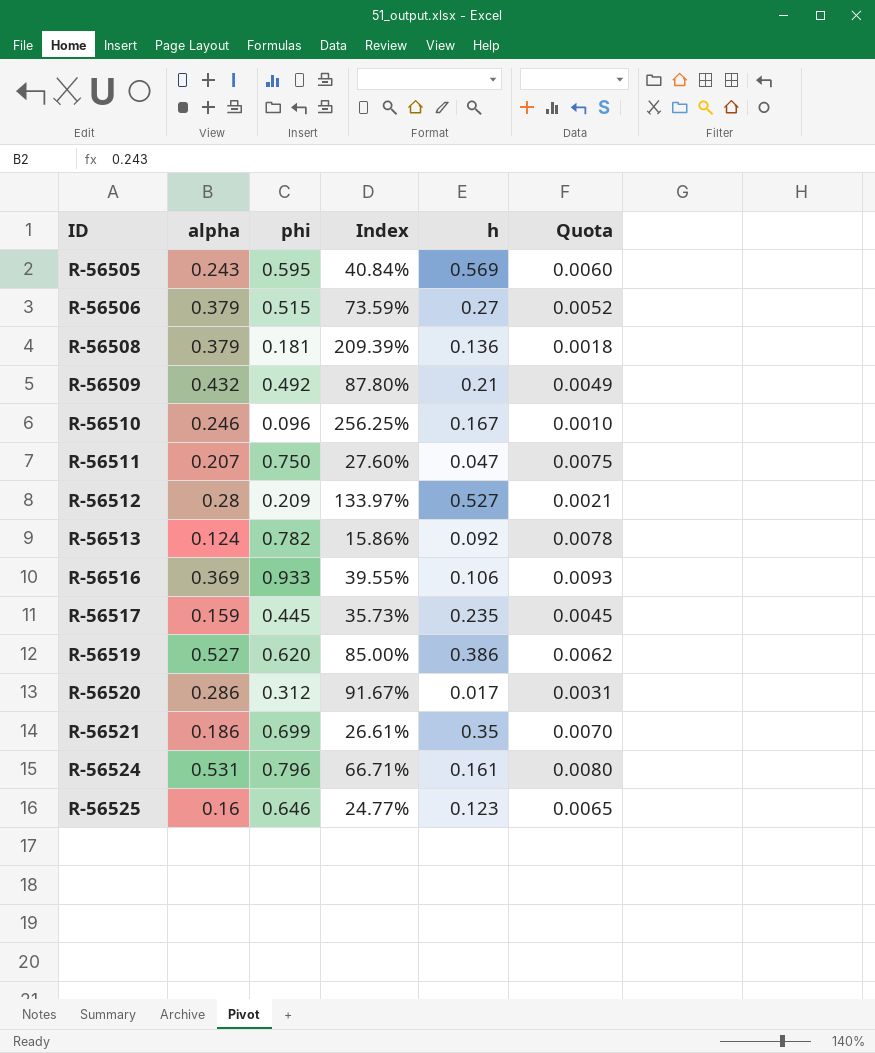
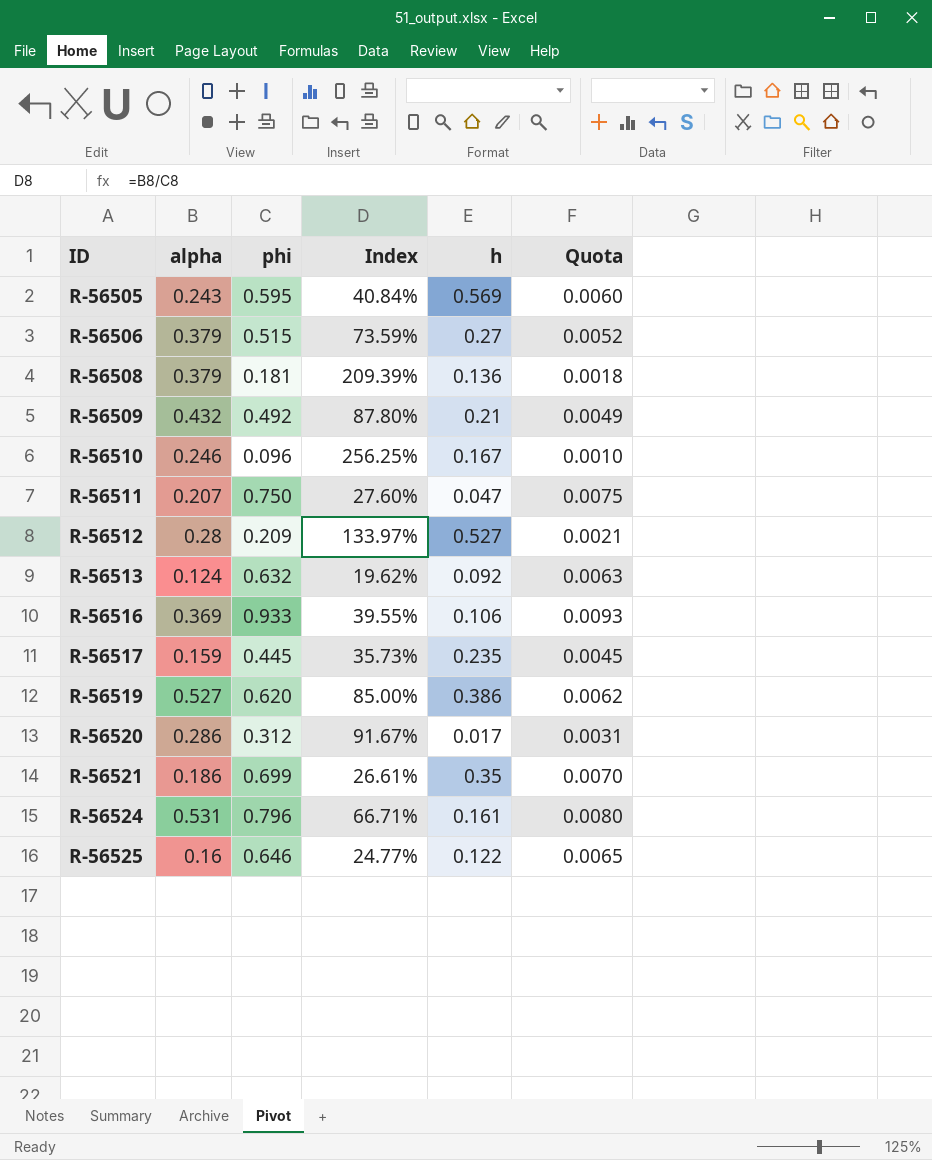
R-56513 | phi: 0.782 -> 0.632
R-56513 | Index: 15.86% -> 19.62%
R-56513 | Quota: 0.0078 -> 0.0063
R-56525 | h: 0.123 -> 0.122

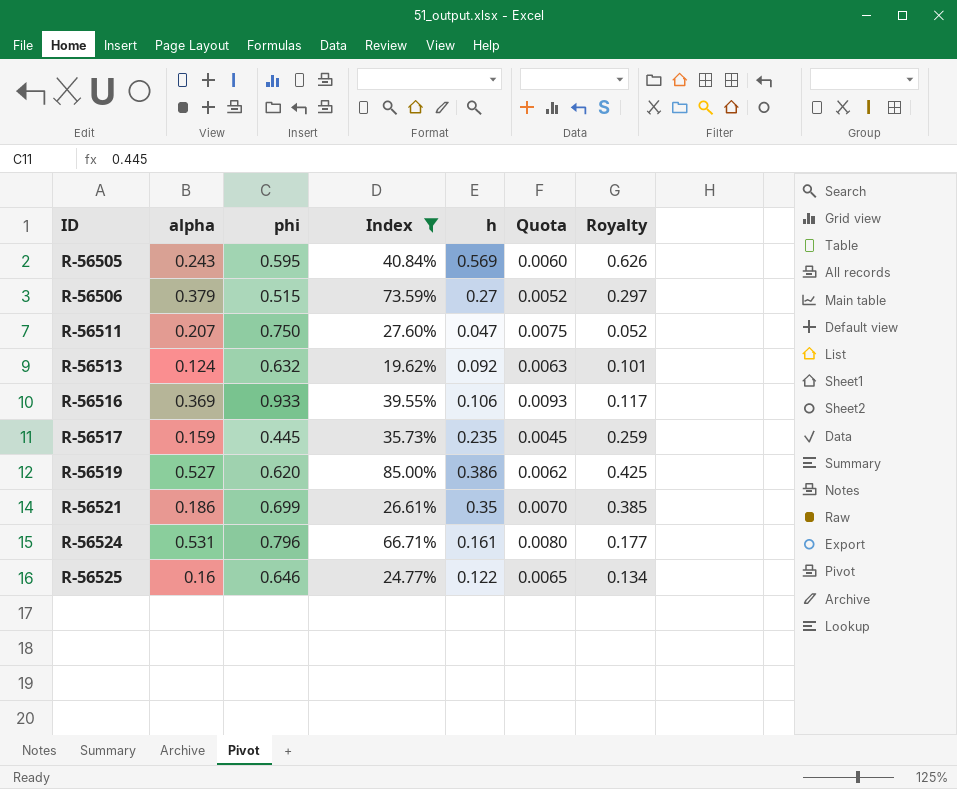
filter: none -> Index <= 85.00%
column Royalty | formula: none -> [h] * 1.1

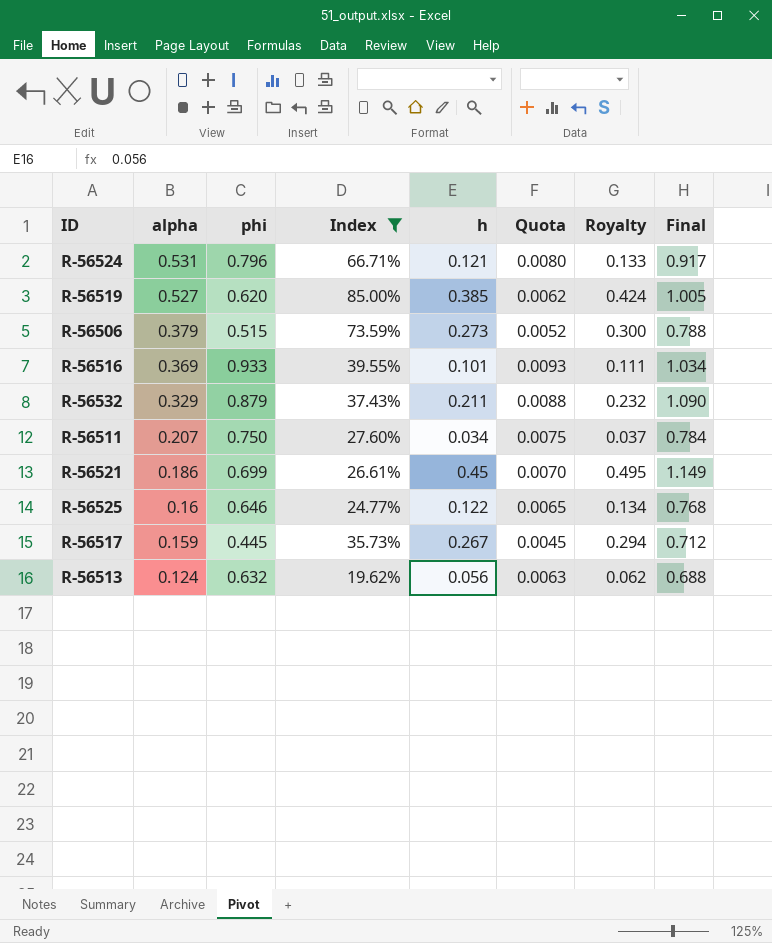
row order: ID ascending -> alpha descending
column Final | formula: none -> [phi] + [h]
row R-56505: 0.243 | 0.595 | 40.84% | 0.569 | 0.0060 | 0.626 -> none
R-56524 | h: 0.161 -> 0.121
R-56524 | Royalty: 0.177 -> 0.133
R-56519 | h: 0.386 -> 0.385
R-56519 | Royalty: 0.425 -> 0.424
R-56506 | h: 0.27 -> 0.273
R-56506 | Royalty: 0.297 -> 0.300
R-56516 | h: 0.106 -> 0.101
R-56516 | Royalty: 0.117 -> 0.111
row R-56532: none -> 0.329 | 0.879 | 37.43% | 0.211 | 0.0088 | 0.232 | 1.090
R-56511 | h: 0.047 -> 0.034
R-56511 | Royalty: 0.052 -> 0.037
R-56521 | h: 0.35 -> 0.45
R-56521 | Royalty: 0.385 -> 0.495
R-56517 | h: 0.235 -> 0.267
R-56517 | Royalty: 0.259 -> 0.294
R-56513 | h: 0.092 -> 0.056
R-56513 | Royalty: 0.101 -> 0.062

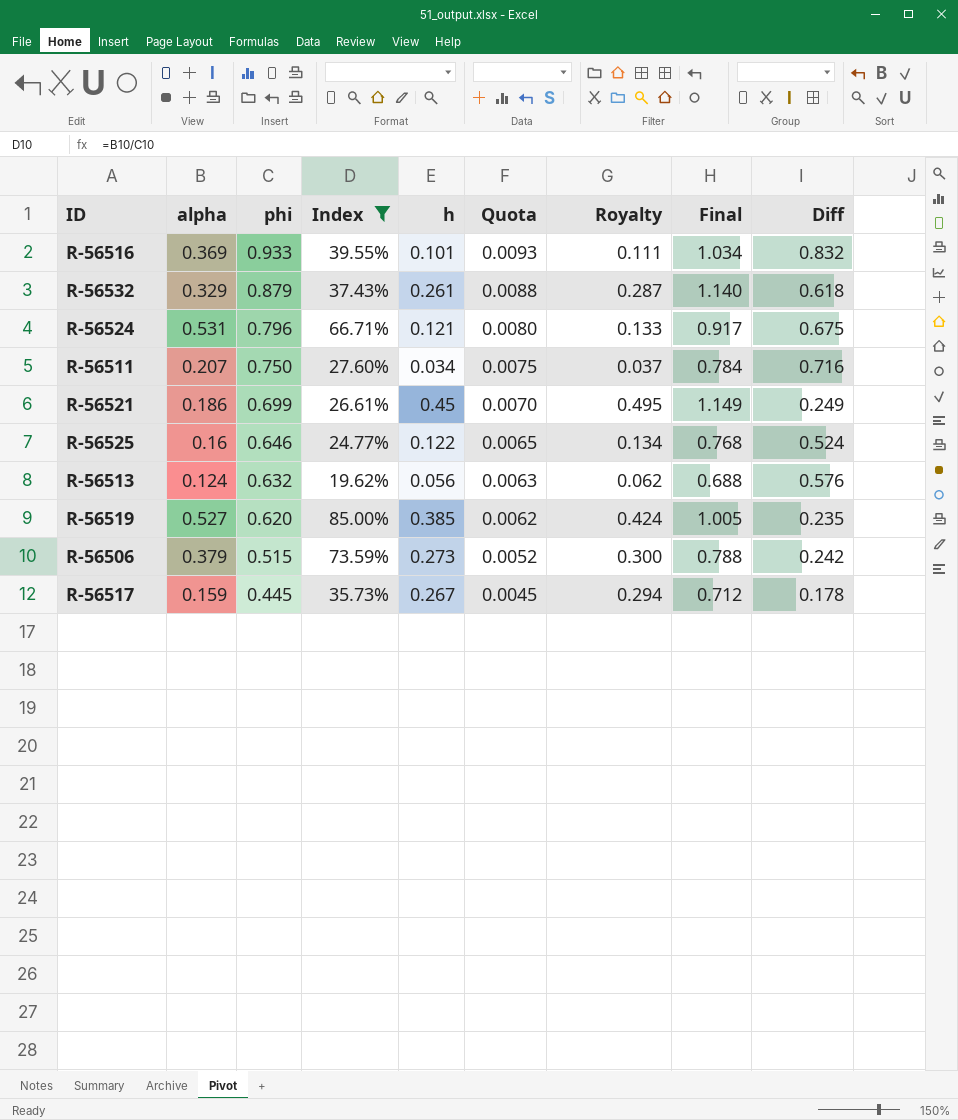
row order: alpha descending -> phi descending
column Diff | formula: none -> [phi] - [h]
R-56532 | h: 0.211 -> 0.261
R-56532 | Royalty: 0.232 -> 0.287
R-56532 | Final: 1.090 -> 1.140

